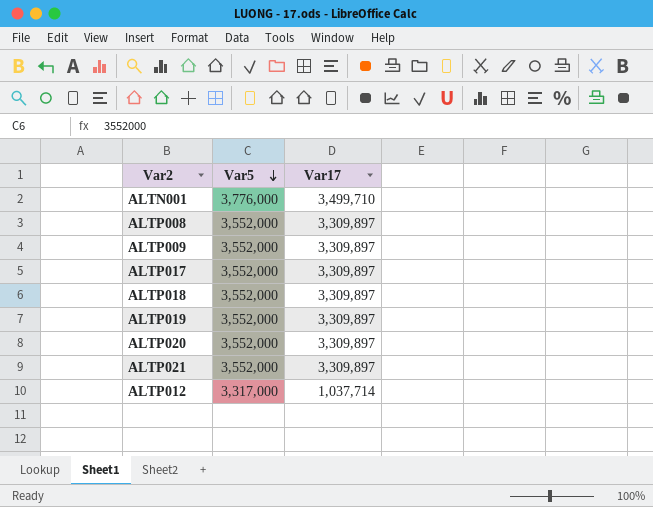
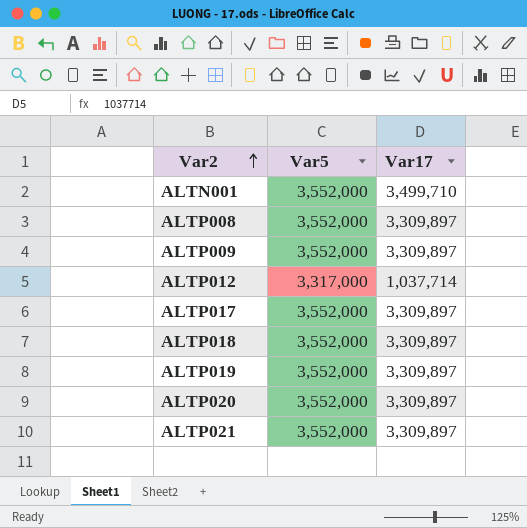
row order: Var5 descending -> Var2 ascending
ALTN001 | Var5: 3,776,000 -> 3,552,000

